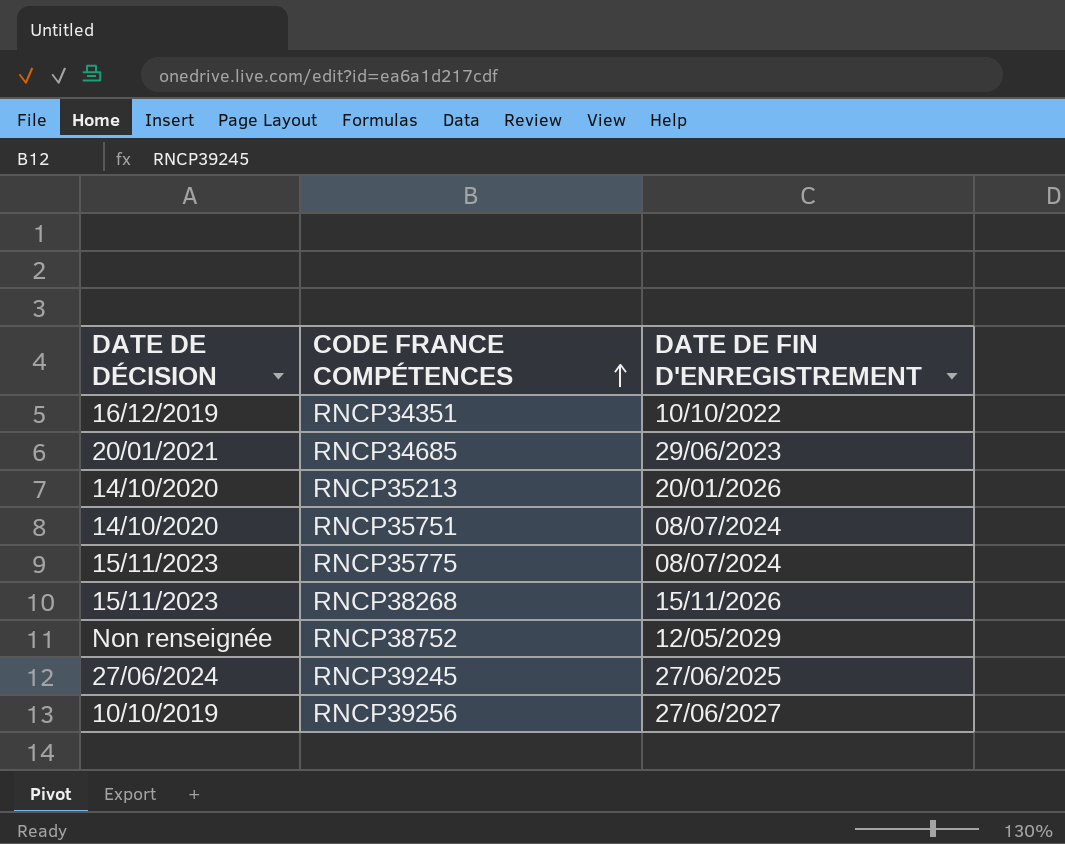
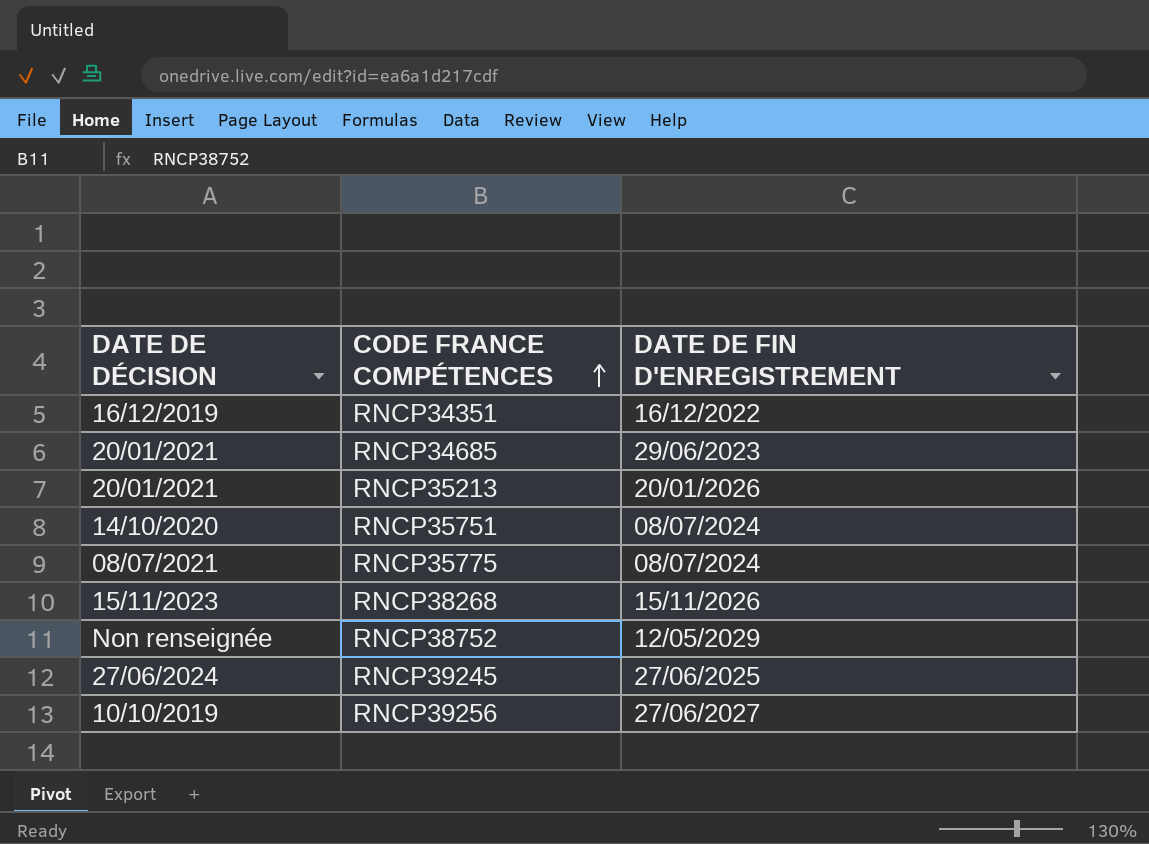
RNCP34351 | DATE DE FIN D'ENREGISTREMENT: 10/10/2022 -> 16/12/2022
RNCP35213 | DATE DE DÉCISION: 14/10/2020 -> 20/01/2021
RNCP35775 | DATE DE DÉCISION: 15/11/2023 -> 08/07/2021

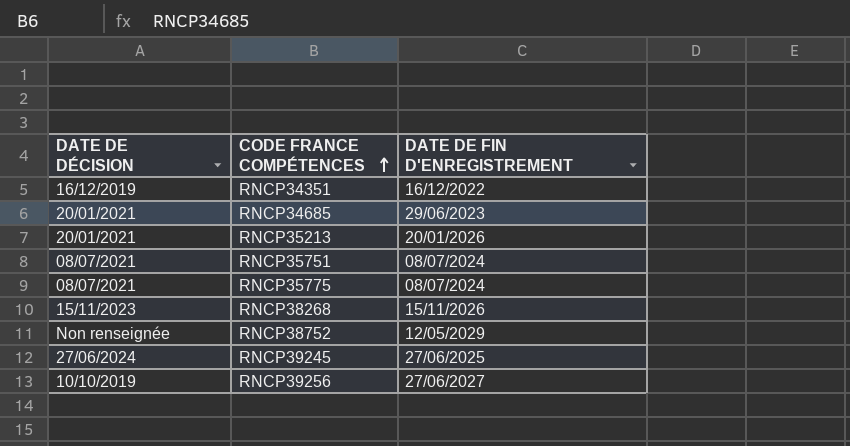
RNCP35751 | DATE DE DÉCISION: 14/10/2020 -> 08/07/2021

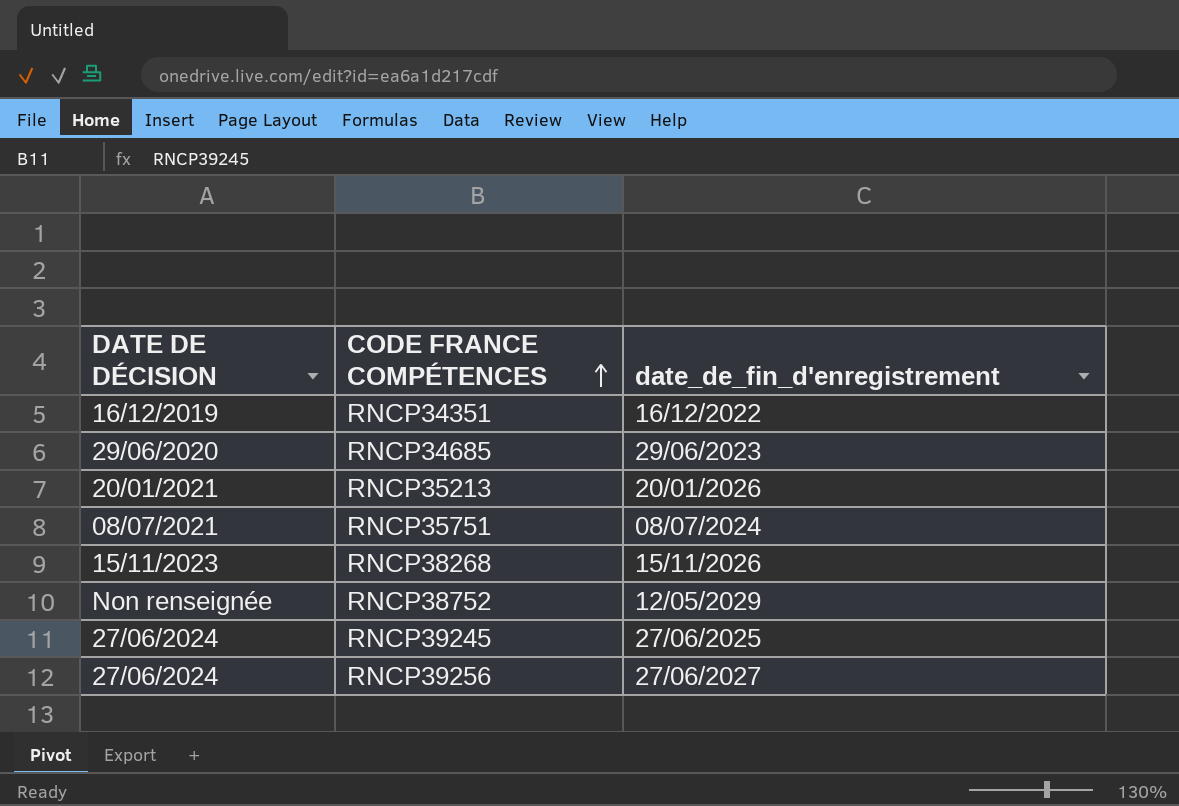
column name: DATE DE FIN D'ENREGISTREMENT -> date_de_fin_d'enregistrement
row RNCP35775: 08/07/2021 | 08/07/2024 -> none
RNCP34685 | DATE DE DÉCISION: 20/01/2021 -> 29/06/2020
RNCP39256 | DATE DE DÉCISION: 10/10/2019 -> 27/06/2024

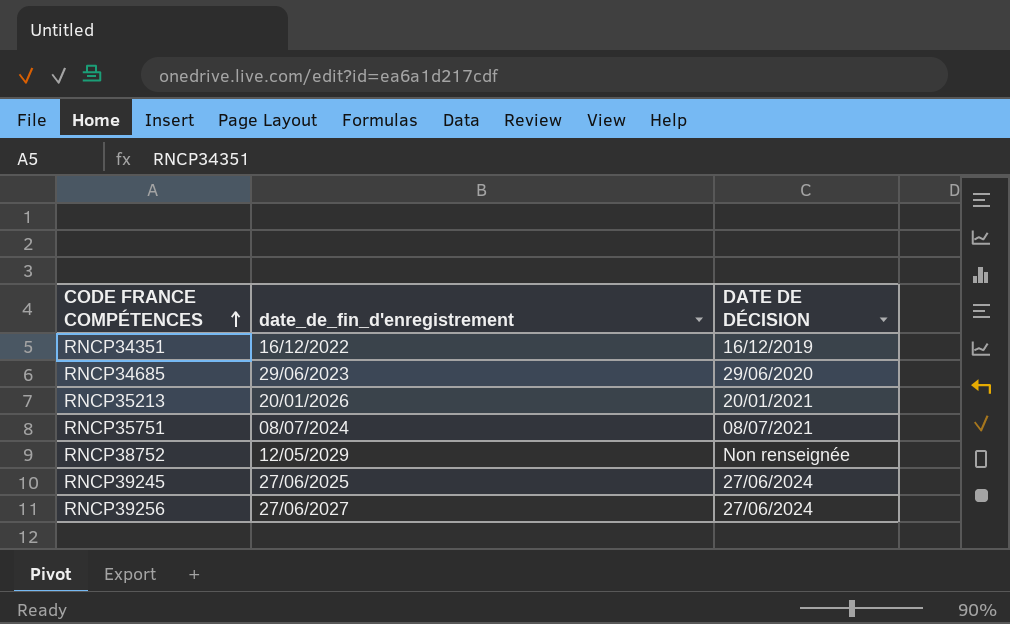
column DATE DE DÉCISION | position: 1 -> 3
row RNCP38268: 15/11/2023 | 15/11/2026 -> none

